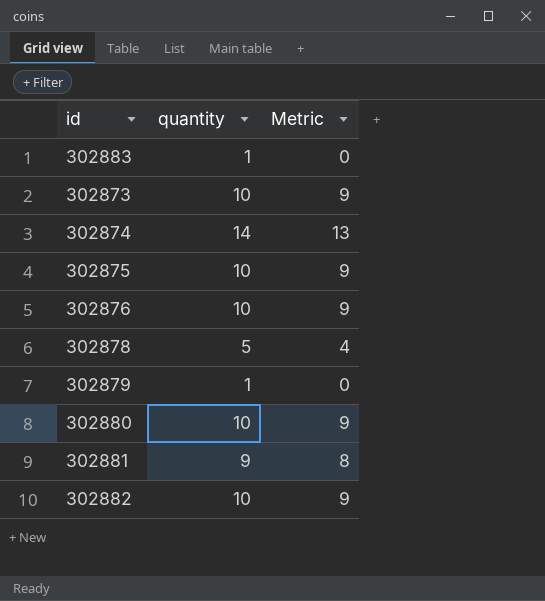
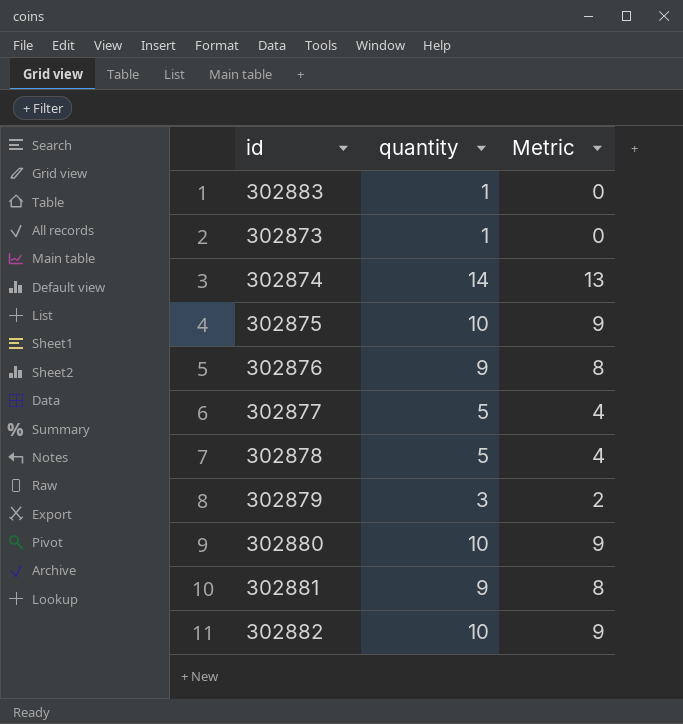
302873 | quantity: 10 -> 1
302873 | Metric: 9 -> 0
302876 | quantity: 10 -> 9
302876 | Metric: 9 -> 8
row 302877: none -> 5 | 4
302879 | quantity: 1 -> 3
302879 | Metric: 0 -> 2

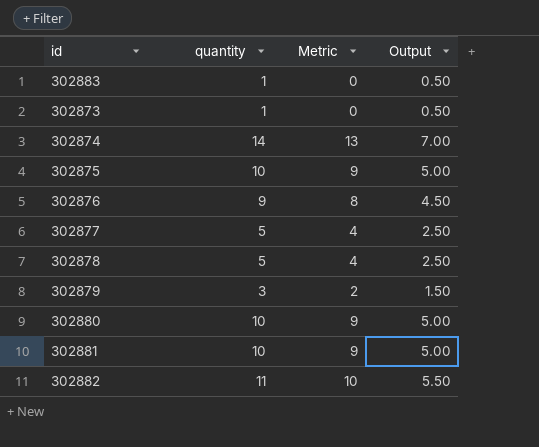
column Output | formula: none -> [quantity] * 0.5
302881 | quantity: 9 -> 10
302881 | Metric: 8 -> 9
302882 | quantity: 10 -> 11
302882 | Metric: 9 -> 10

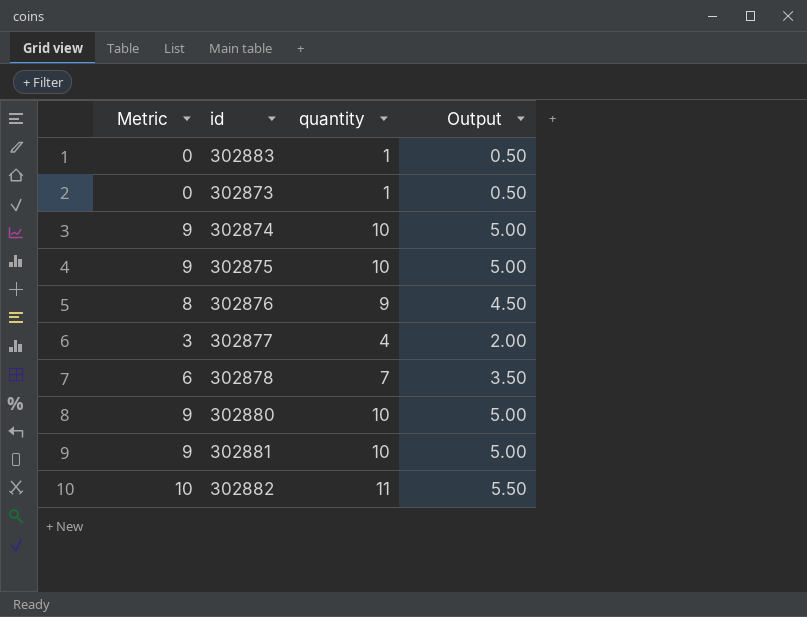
column Metric | position: 3 -> 1
row 302879: 3 | 2 | 1.50 -> none
302874 | Metric: 13 -> 9
302874 | quantity: 14 -> 10
302874 | Output: 7.00 -> 5.00
302877 | Metric: 4 -> 3
302877 | quantity: 5 -> 4
302877 | Output: 2.50 -> 2.00
302878 | Metric: 4 -> 6
302878 | quantity: 5 -> 7
302878 | Output: 2.50 -> 3.50

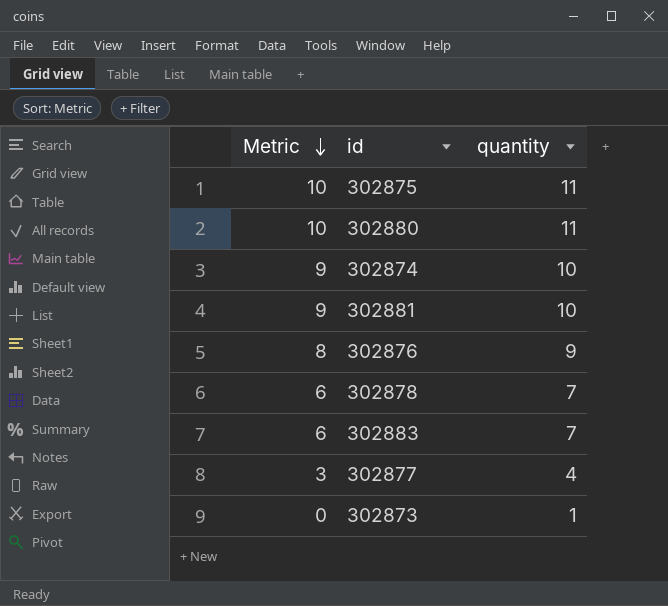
row order: none -> Metric descending
column Output | formula: [quantity] * 0.5 -> none
row 302882: 10 | 11 | 5.50 -> none
302875 | Metric: 9 -> 10
302875 | quantity: 10 -> 11
302880 | Metric: 9 -> 10
302880 | quantity: 10 -> 11
302883 | Metric: 0 -> 6
302883 | quantity: 1 -> 7

